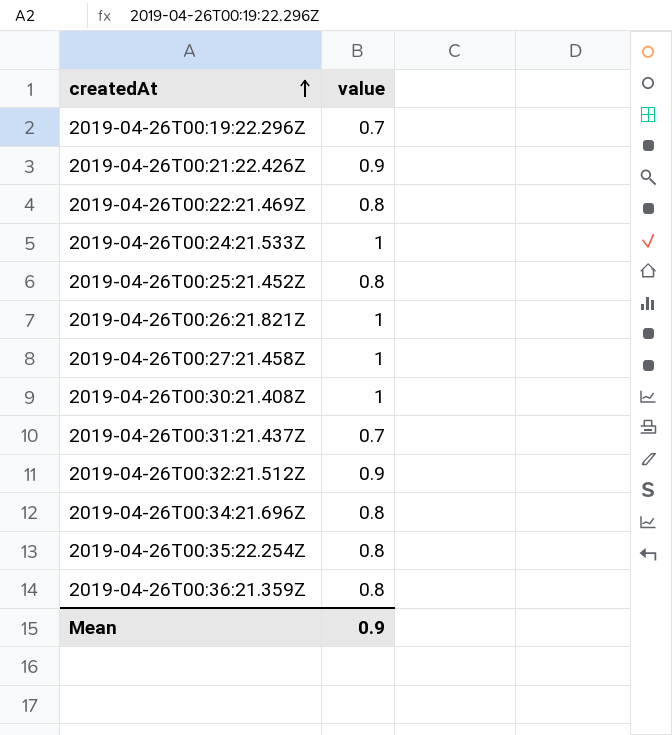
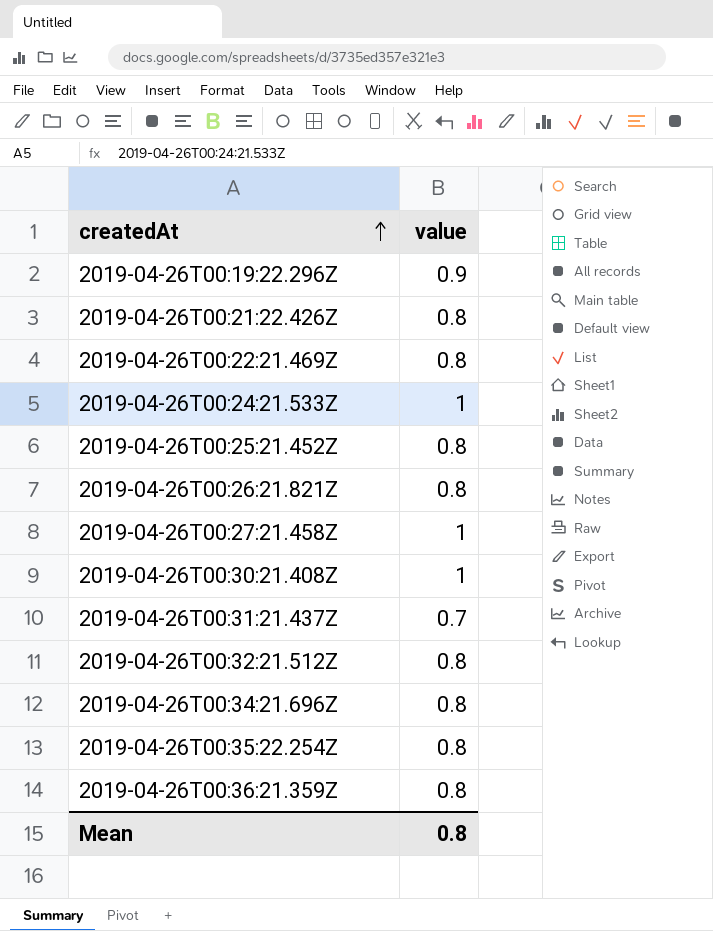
2019-04-26T00:19:22.296Z | value: 0.7 -> 0.9
2019-04-26T00:21:22.426Z | value: 0.9 -> 0.8
2019-04-26T00:26:21.821Z | value: 1 -> 0.8
2019-04-26T00:32:21.512Z | value: 0.9 -> 0.8
Mean | value: 0.9 -> 0.8

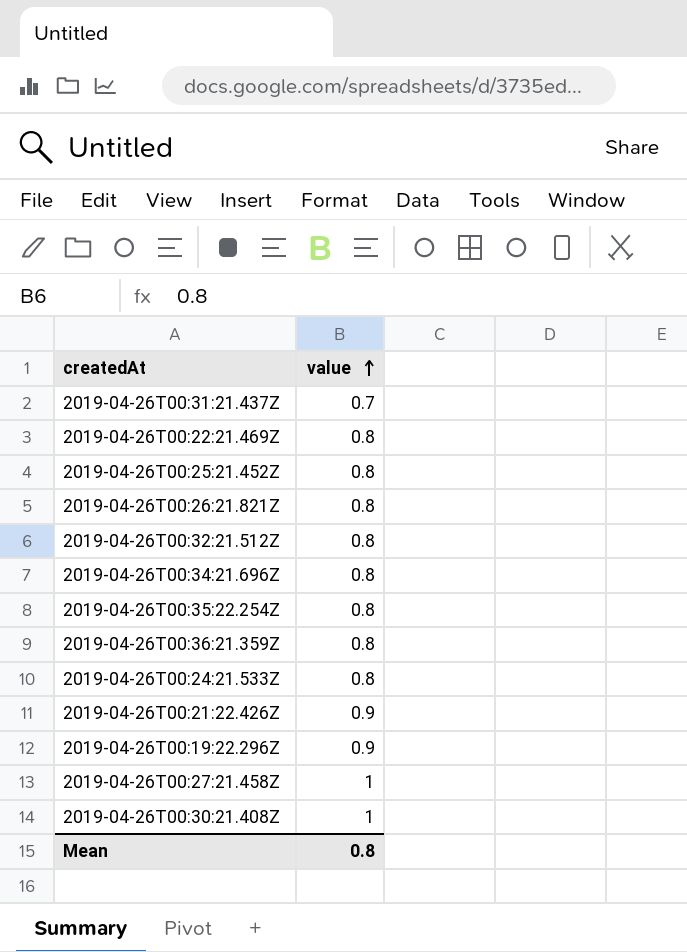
row order: createdAt ascending -> value ascending
2019-04-26T00:24:21.533Z | value: 1 -> 0.8
2019-04-26T00:21:22.426Z | value: 0.8 -> 0.9

